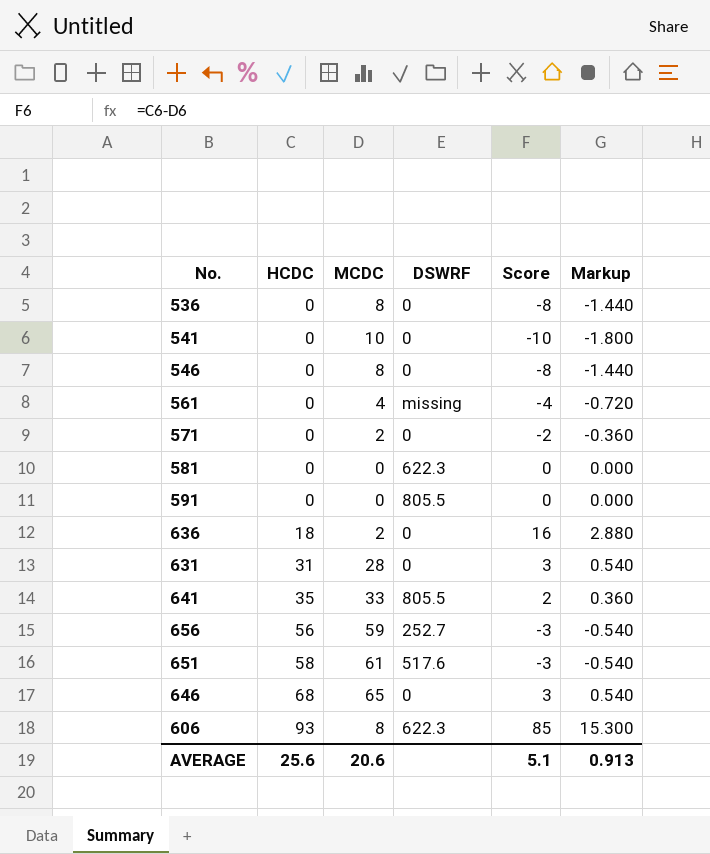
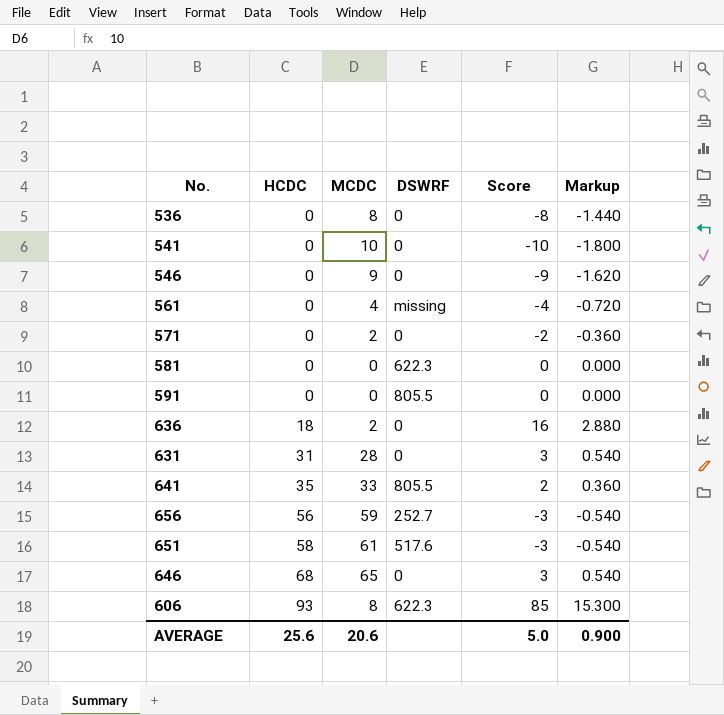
546 | MCDC: 8 -> 9
546 | Score: -8 -> -9
546 | Markup: -1.440 -> -1.620
AVERAGE | Score: 5.1 -> 5.0
AVERAGE | Markup: 0.913 -> 0.900

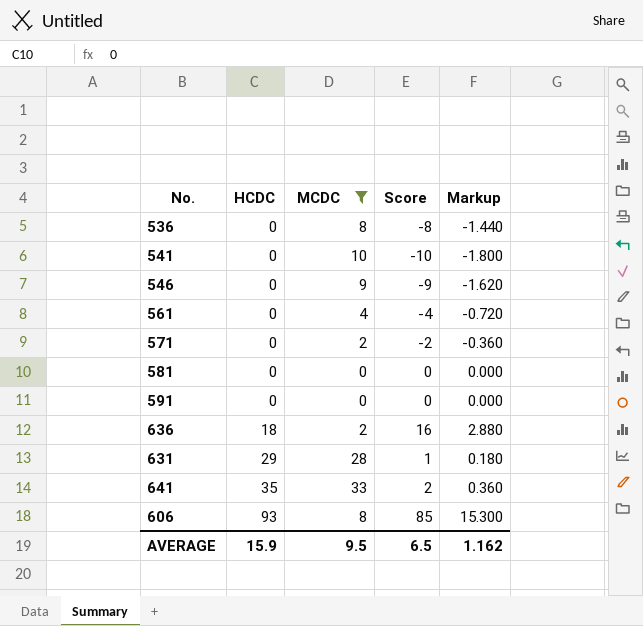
filter: none -> MCDC <= 33
column DSWRF | position: 4 -> none
631 | HCDC: 31 -> 29
631 | Score: 3 -> 1
631 | Markup: 0.540 -> 0.180
AVERAGE | HCDC: 25.6 -> 15.9
AVERAGE | MCDC: 20.6 -> 9.5
AVERAGE | Score: 5.0 -> 6.5
AVERAGE | Markup: 0.900 -> 1.162

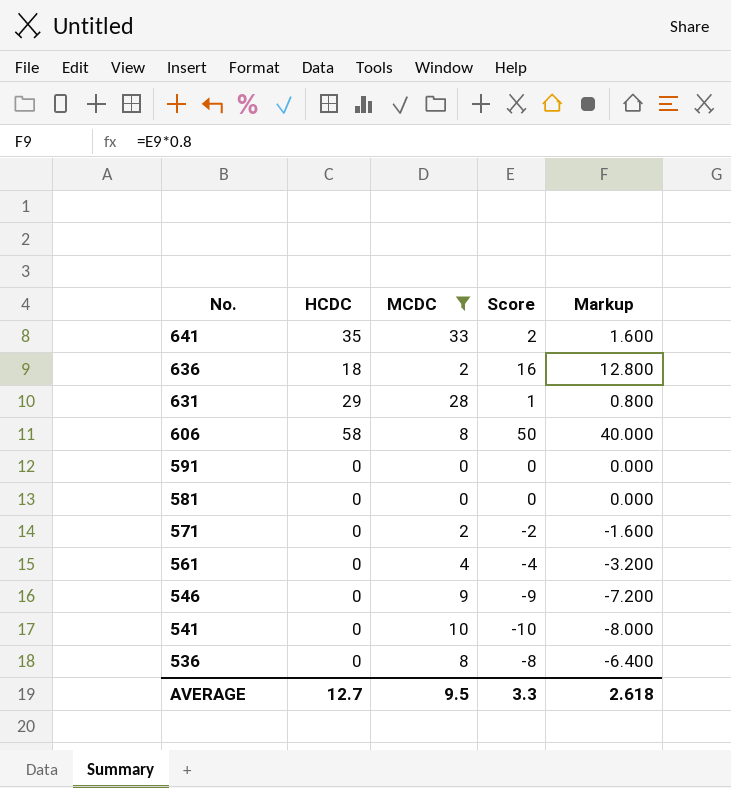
row order: HCDC ascending -> No. descending
column Markup | formula: [Score] * 0.18 -> [Score] * 0.8
606 | HCDC: 93 -> 58
606 | Score: 85 -> 50
AVERAGE | HCDC: 15.9 -> 12.7
AVERAGE | Score: 6.5 -> 3.3
AVERAGE | Markup: 1.162 -> 2.618

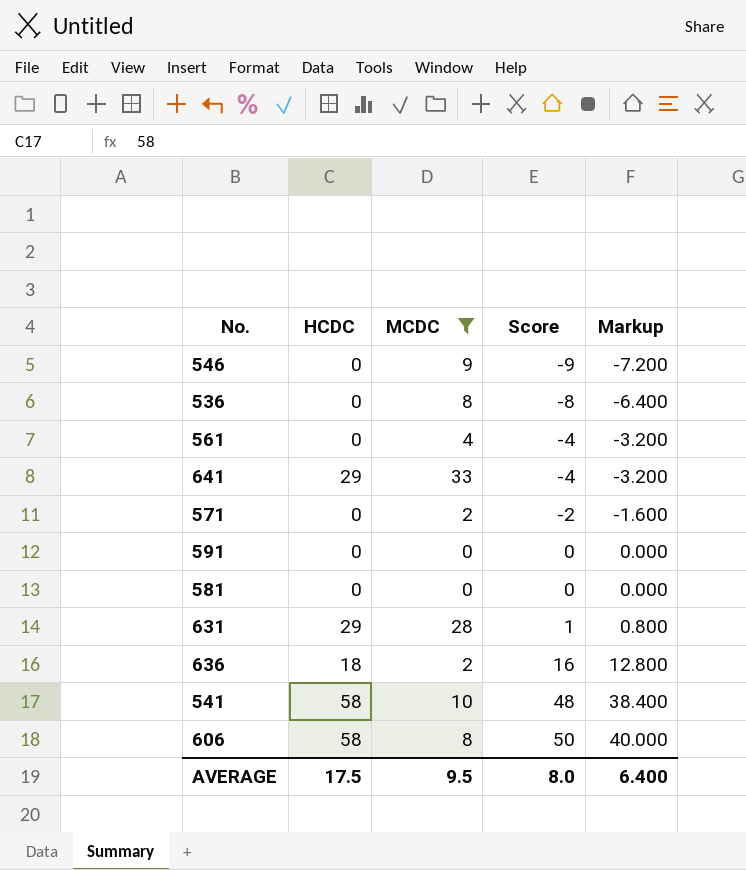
row order: No. descending -> Score ascending
641 | HCDC: 35 -> 29
641 | Score: 2 -> -4
641 | Markup: 1.600 -> -3.200
541 | HCDC: 0 -> 58
541 | Score: -10 -> 48
541 | Markup: -8.000 -> 38.400
AVERAGE | HCDC: 12.7 -> 17.5
AVERAGE | Score: 3.3 -> 8.0
AVERAGE | Markup: 2.618 -> 6.400

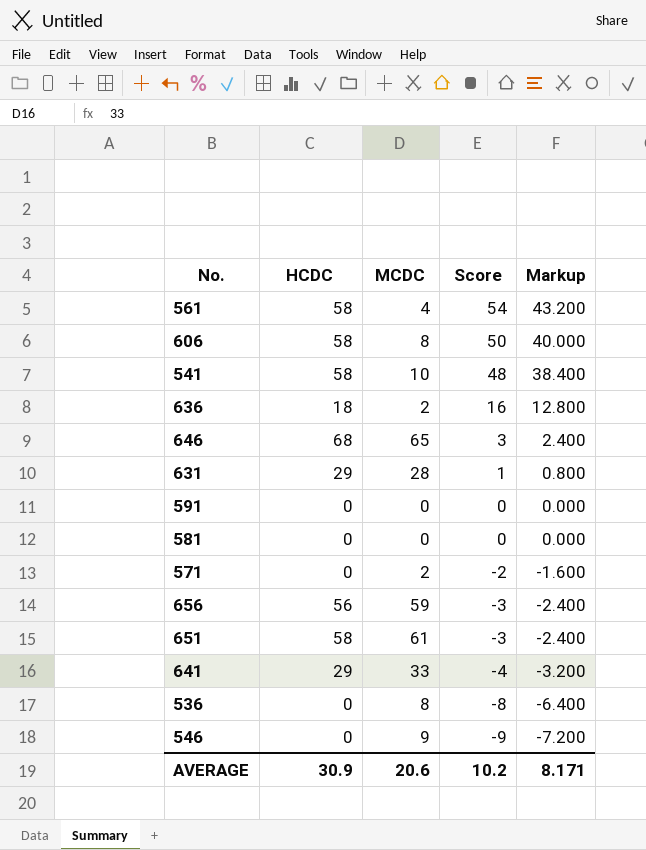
filter: MCDC <= 33 -> none
row order: Score ascending -> Score descending
561 | HCDC: 0 -> 58
561 | Score: -4 -> 54
561 | Markup: -3.200 -> 43.200
AVERAGE | HCDC: 17.5 -> 30.9
AVERAGE | MCDC: 9.5 -> 20.6
AVERAGE | Score: 8.0 -> 10.2
AVERAGE | Markup: 6.400 -> 8.171

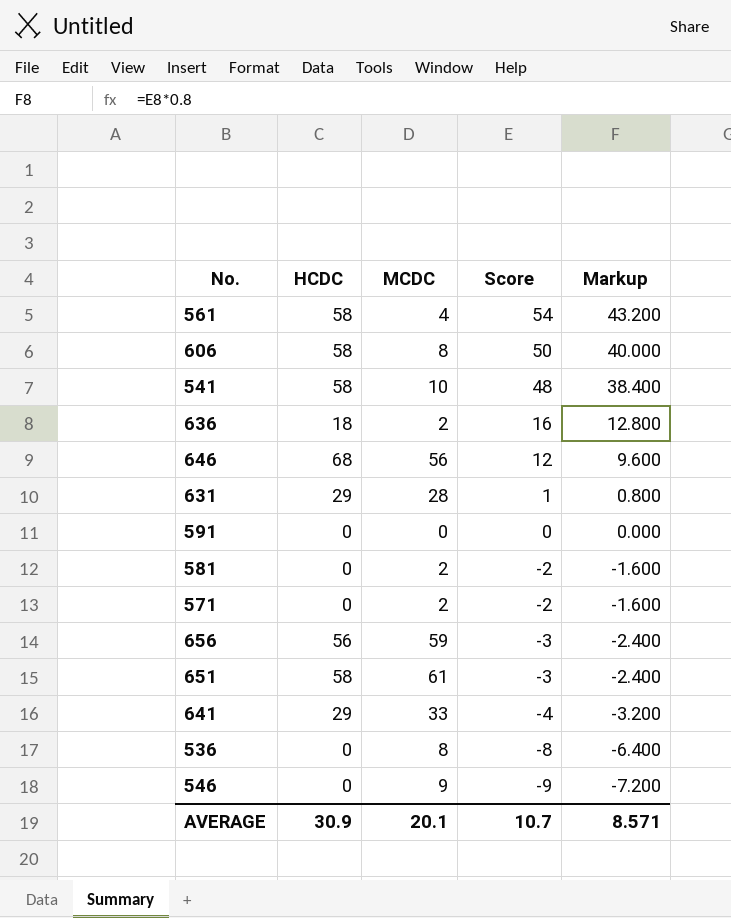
646 | MCDC: 65 -> 56
646 | Score: 3 -> 12
646 | Markup: 2.400 -> 9.600
581 | MCDC: 0 -> 2
581 | Score: 0 -> -2
581 | Markup: 0.000 -> -1.600
AVERAGE | MCDC: 20.6 -> 20.1
AVERAGE | Score: 10.2 -> 10.7
AVERAGE | Markup: 8.171 -> 8.571

